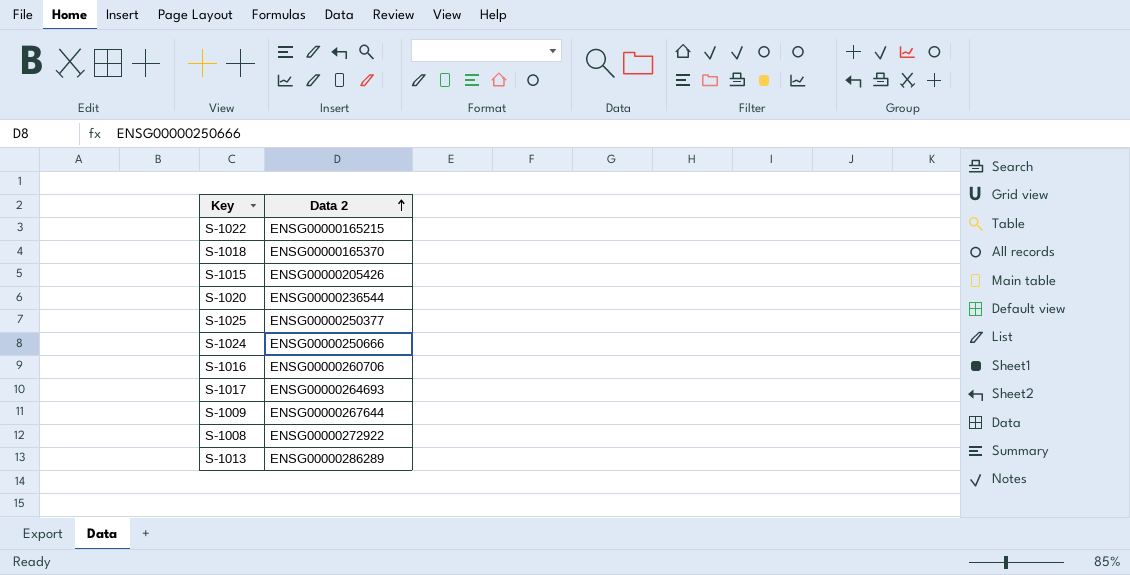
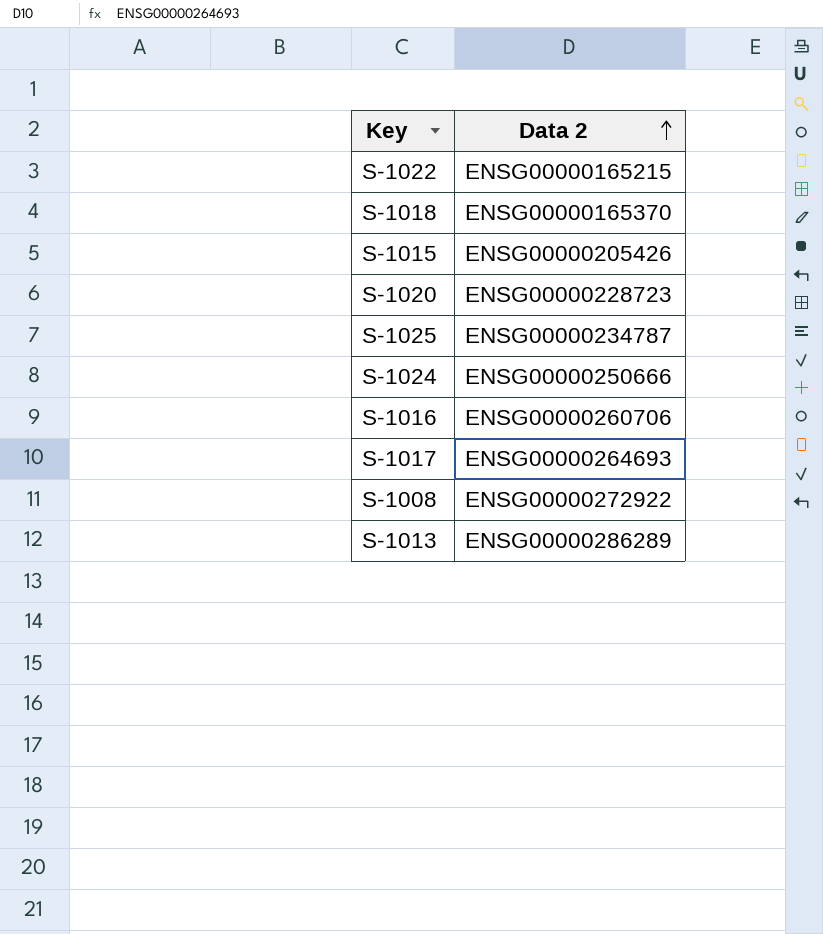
row S-1009: ENSG00000267644 -> none
S-1020 | Data 2: ENSG00000236544 -> ENSG00000228723
S-1025 | Data 2: ENSG00000250377 -> ENSG00000234787

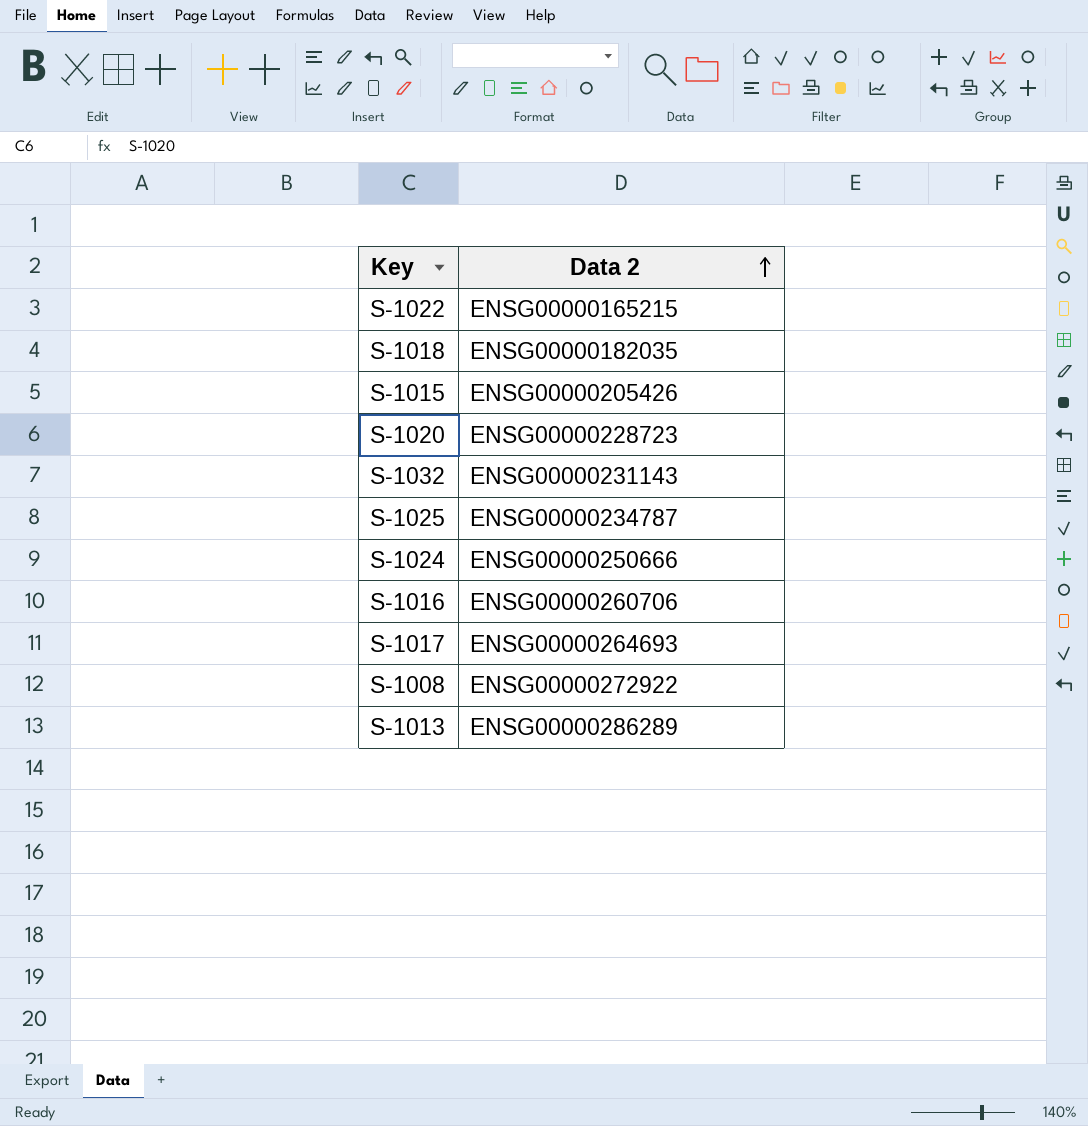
S-1018 | Data 2: ENSG00000165370 -> ENSG00000182035
row S-1032: none -> ENSG00000231143

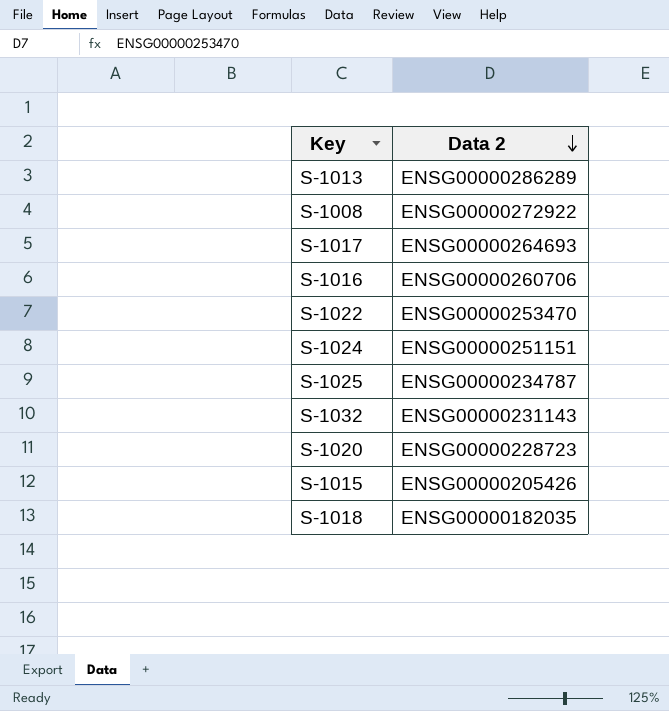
row order: Data 2 ascending -> Data 2 descending
S-1022 | Data 2: ENSG00000165215 -> ENSG00000253470
S-1024 | Data 2: ENSG00000250666 -> ENSG00000251151

